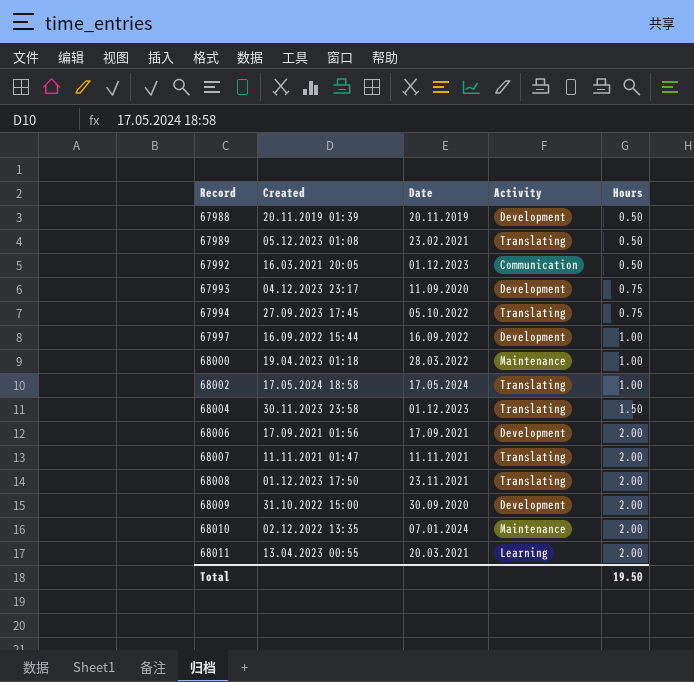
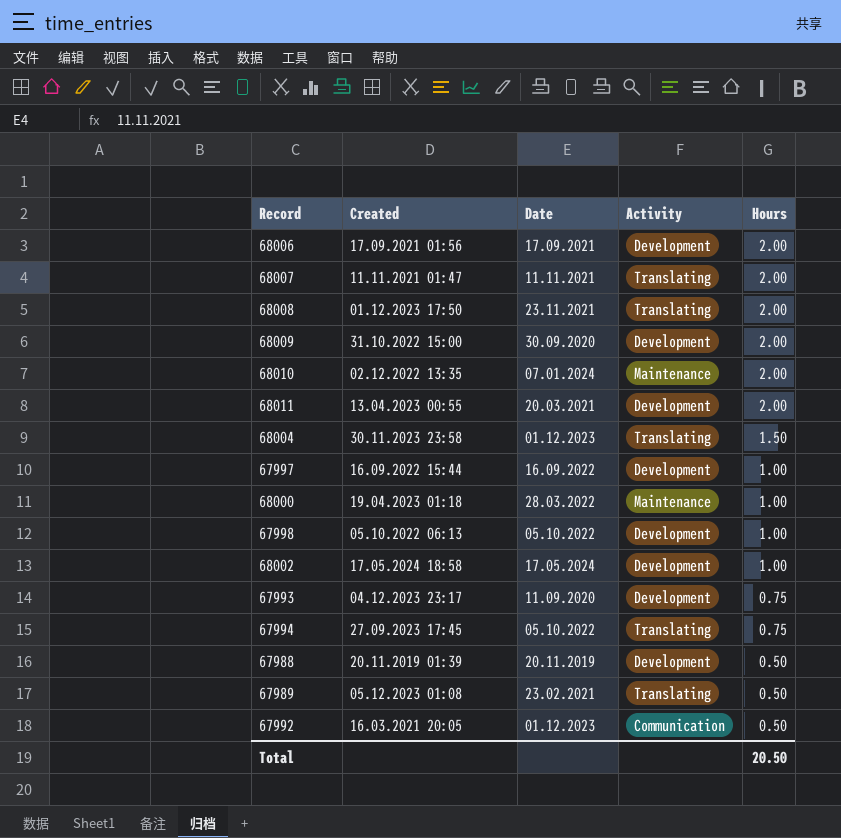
row order: Record ascending -> Hours descending
68011 | Activity: Learning -> Development
row 67998: none -> 05.10.2022 06:13 | 05.10.2022 | Development | 1.00
68002 | Activity: Translating -> Development
Total | Hours: 19.50 -> 20.50

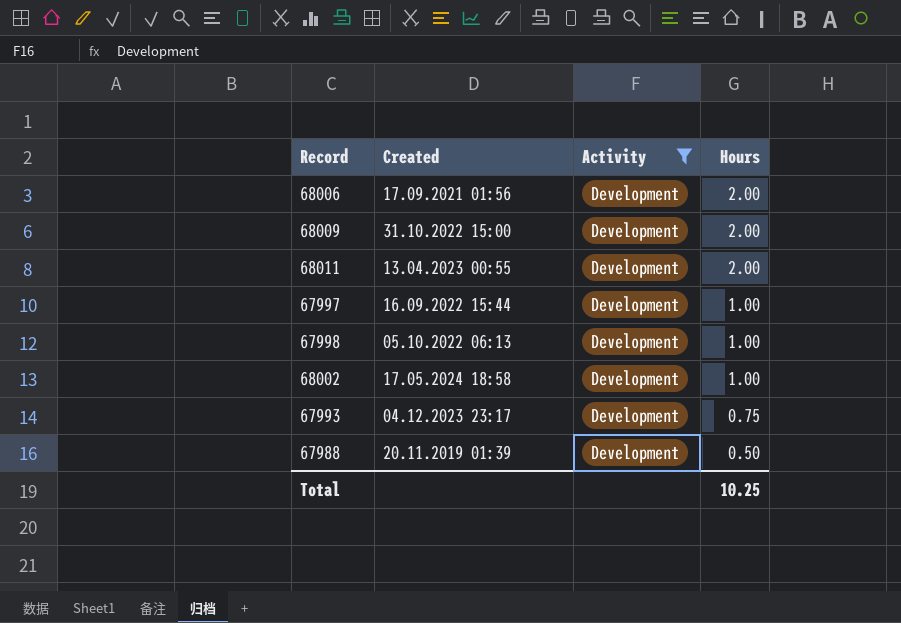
filter: none -> Activity = Development
column Date | position: 3 -> none
Total | Hours: 20.50 -> 10.25

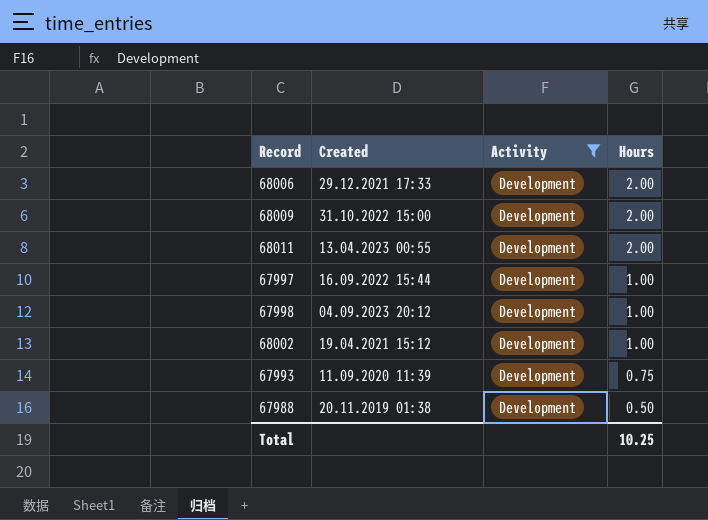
68006 | Created: 17.09.2021 01:56 -> 29.12.2021 17:33
67998 | Created: 05.10.2022 06:13 -> 04.09.2023 20:12
68002 | Created: 17.05.2024 18:58 -> 19.04.2021 15:12
67993 | Created: 04.12.2023 23:17 -> 11.09.2020 11:39
67988 | Created: 20.11.2019 01:39 -> 20.11.2019 01:38

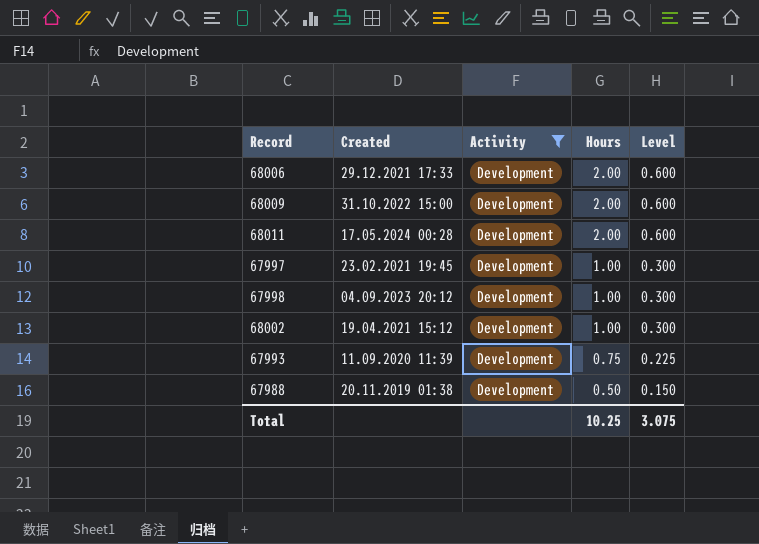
column Level | formula: none -> [Hours] * 0.3
68011 | Created: 13.04.2023 00:55 -> 17.05.2024 00:28
67997 | Created: 16.09.2022 15:44 -> 23.02.2021 19:45

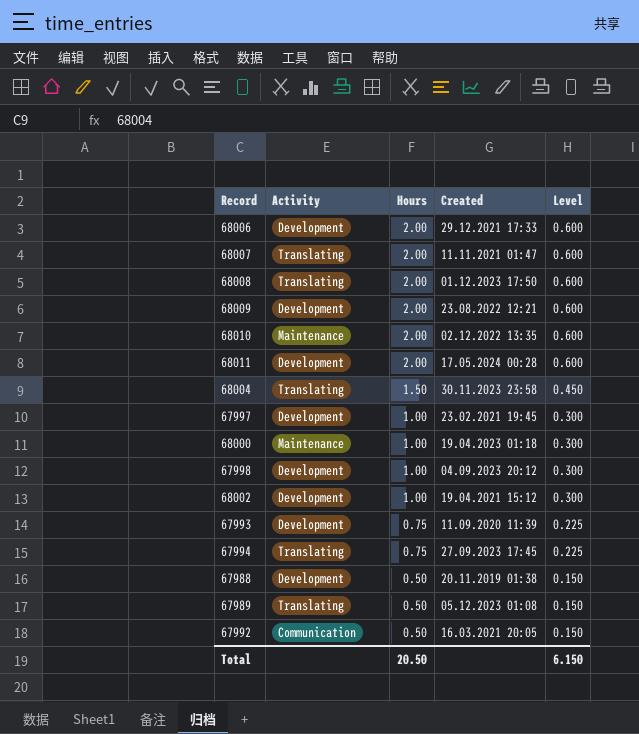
filter: Activity = Development -> none
column Created | position: 2 -> 4
68009 | Created: 31.10.2022 15:00 -> 23.08.2022 12:21
Total | Hours: 10.25 -> 20.50
Total | Level: 3.075 -> 6.150

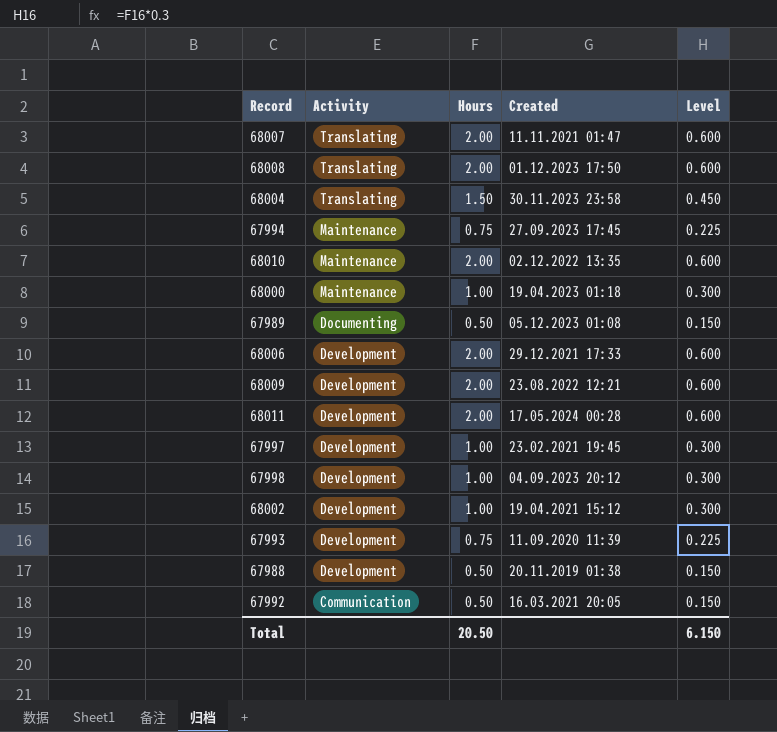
row order: Hours descending -> Activity descending
67994 | Activity: Translating -> Maintenance
67989 | Activity: Translating -> Documenting

